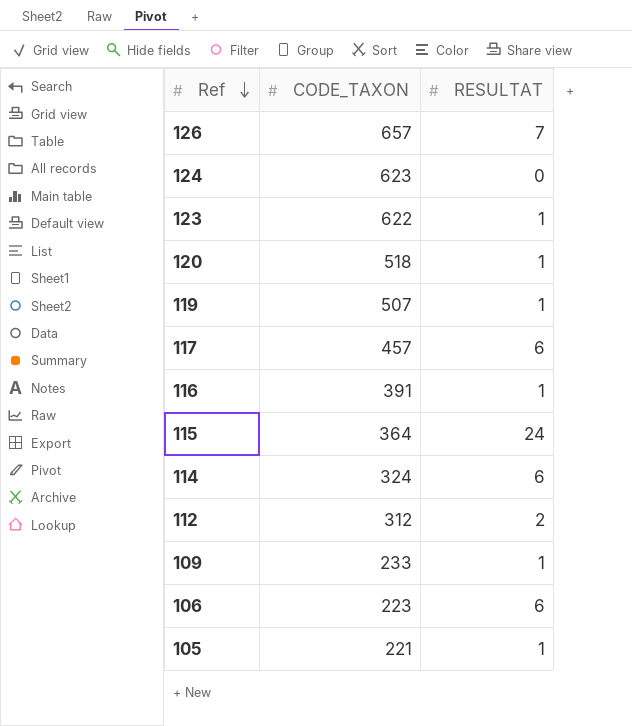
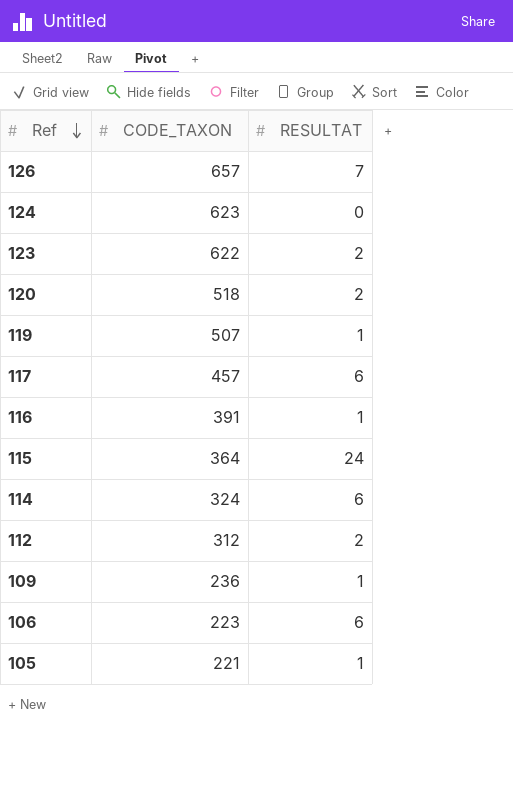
123 | RESULTAT: 1 -> 2
120 | RESULTAT: 1 -> 2
109 | CODE_TAXON: 233 -> 236

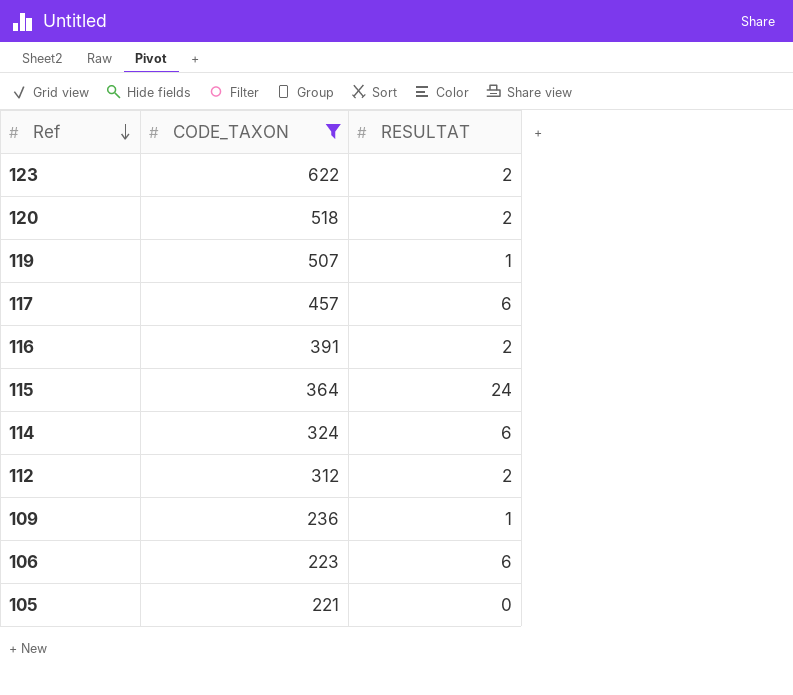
filter: none -> CODE_TAXON <= 622
116 | RESULTAT: 1 -> 2
105 | RESULTAT: 1 -> 0

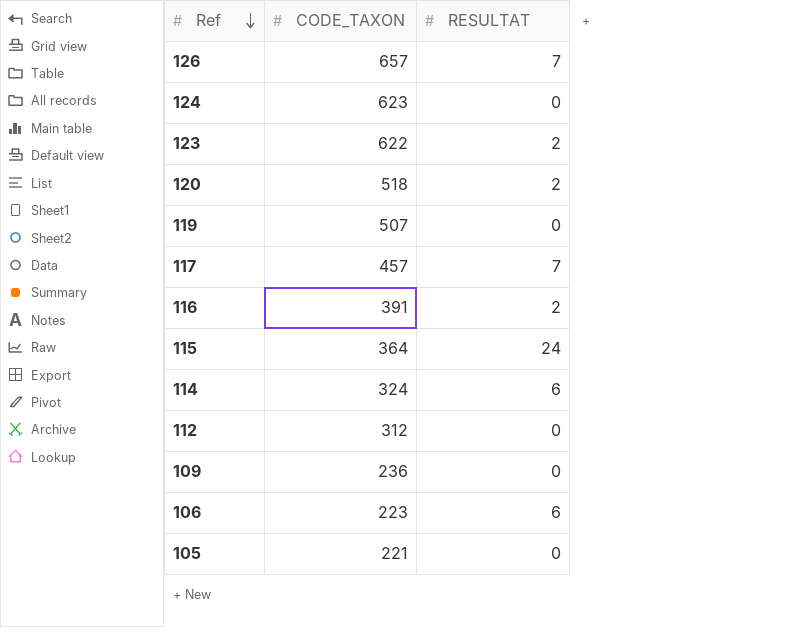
filter: CODE_TAXON <= 622 -> none
119 | RESULTAT: 1 -> 0
117 | RESULTAT: 6 -> 7
112 | RESULTAT: 2 -> 0
109 | RESULTAT: 1 -> 0

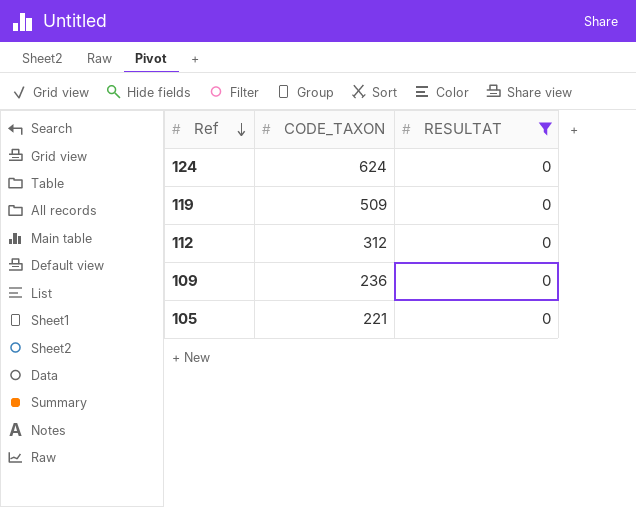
filter: none -> RESULTAT = 0
124 | CODE_TAXON: 623 -> 624
119 | CODE_TAXON: 507 -> 509

